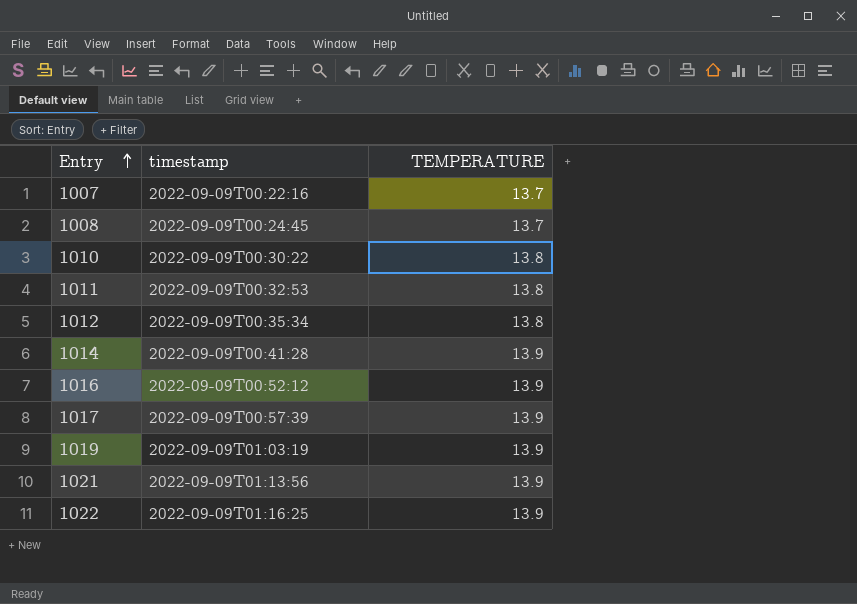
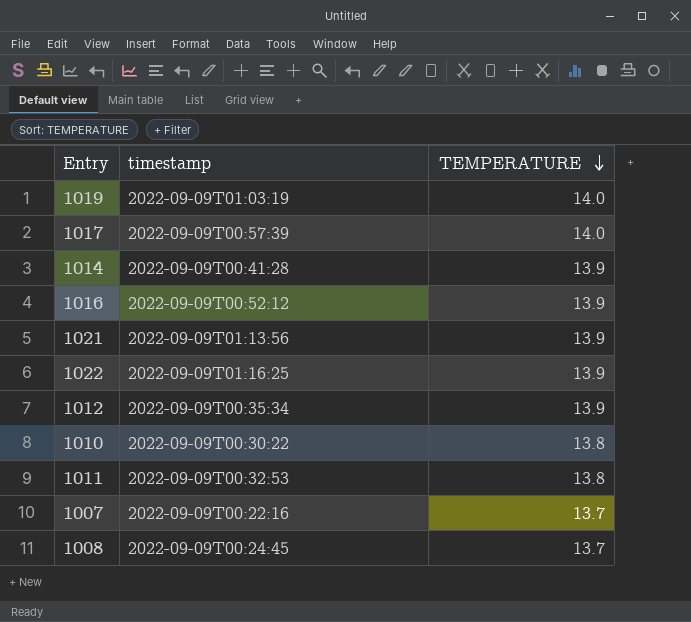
row order: Entry ascending -> TEMPERATURE descending
1019 | TEMPERATURE: 13.9 -> 14.0
1017 | TEMPERATURE: 13.9 -> 14.0
1012 | TEMPERATURE: 13.8 -> 13.9

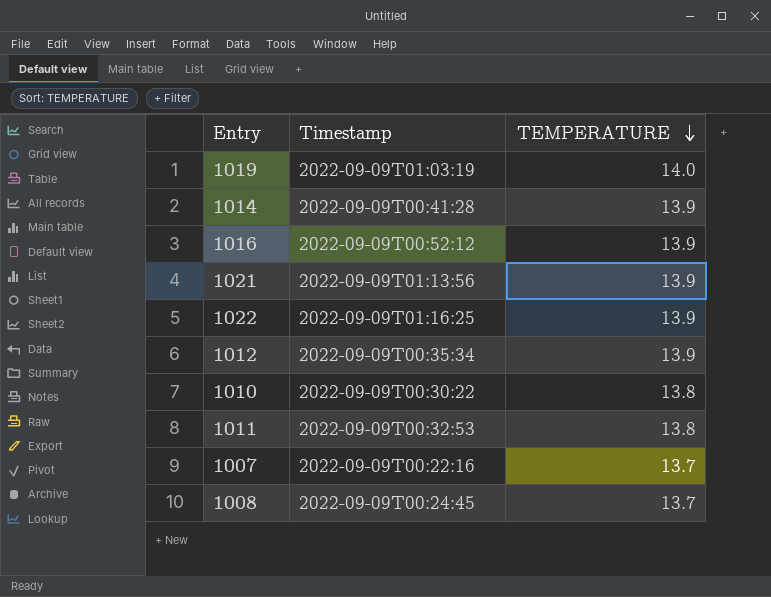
column name: timestamp -> Timestamp
row 1017: 2022-09-09T00:57:39 | 14.0 -> none

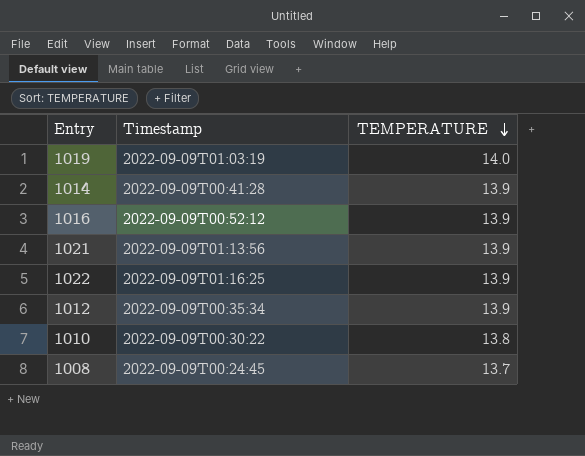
row 1011: 2022-09-09T00:32:53 | 13.8 -> none
row 1007: 2022-09-09T00:22:16 | 13.7 -> none

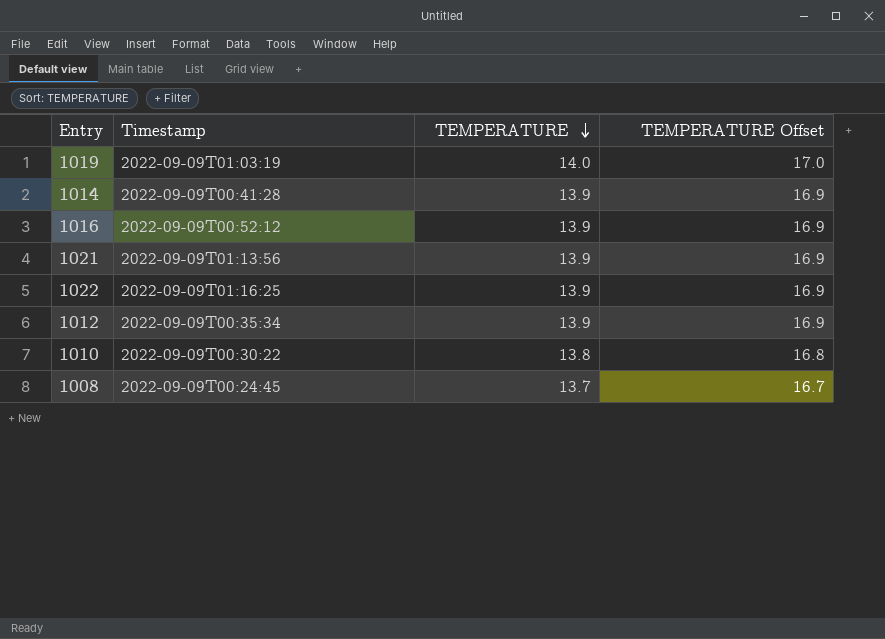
column TEMPERATURE Offset | formula: none -> [TEMPERATURE] + 3

